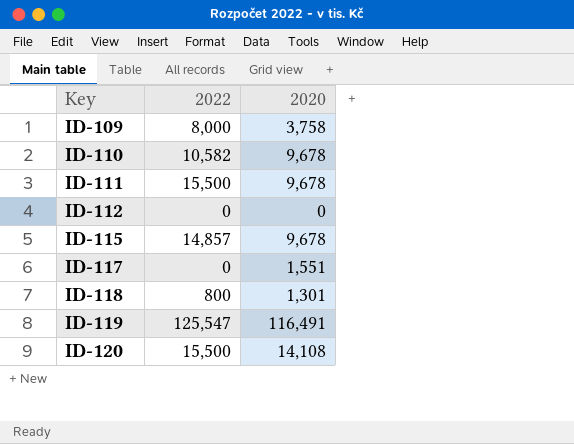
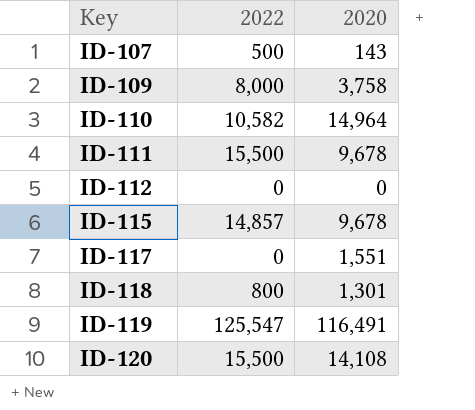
row ID-107: none -> 500 | 143
ID-110 | 2020: 9,678 -> 14,964

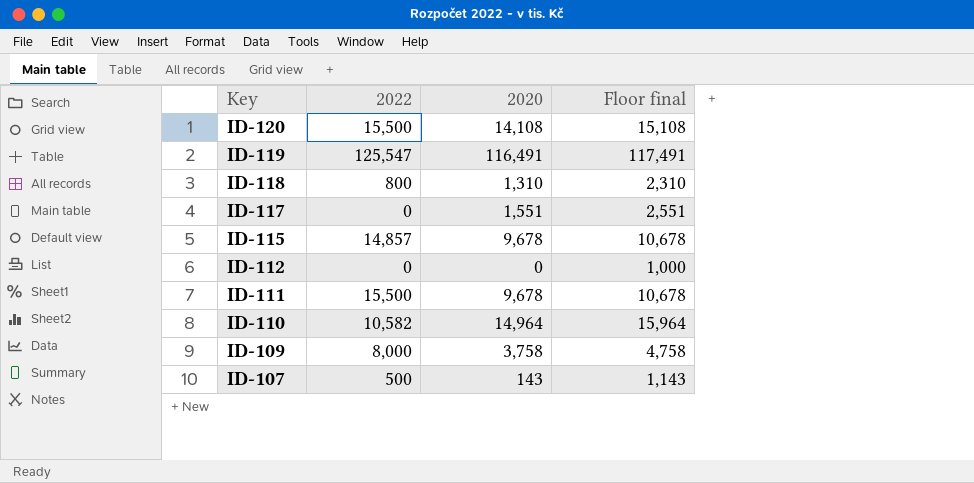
row order: Key ascending -> Key descending
column Floor final | formula: none -> [2020] + 1000
ID-118 | 2020: 1,301 -> 1,310

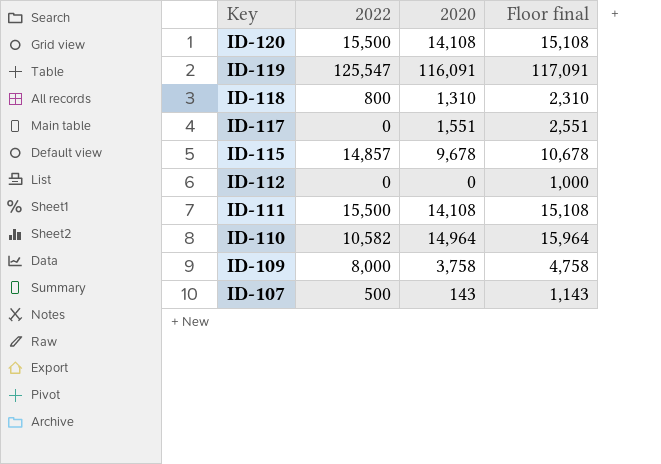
ID-119 | 2020: 116,491 -> 116,091
ID-119 | Floor final: 117,491 -> 117,091
ID-111 | 2020: 9,678 -> 14,108
ID-111 | Floor final: 10,678 -> 15,108

